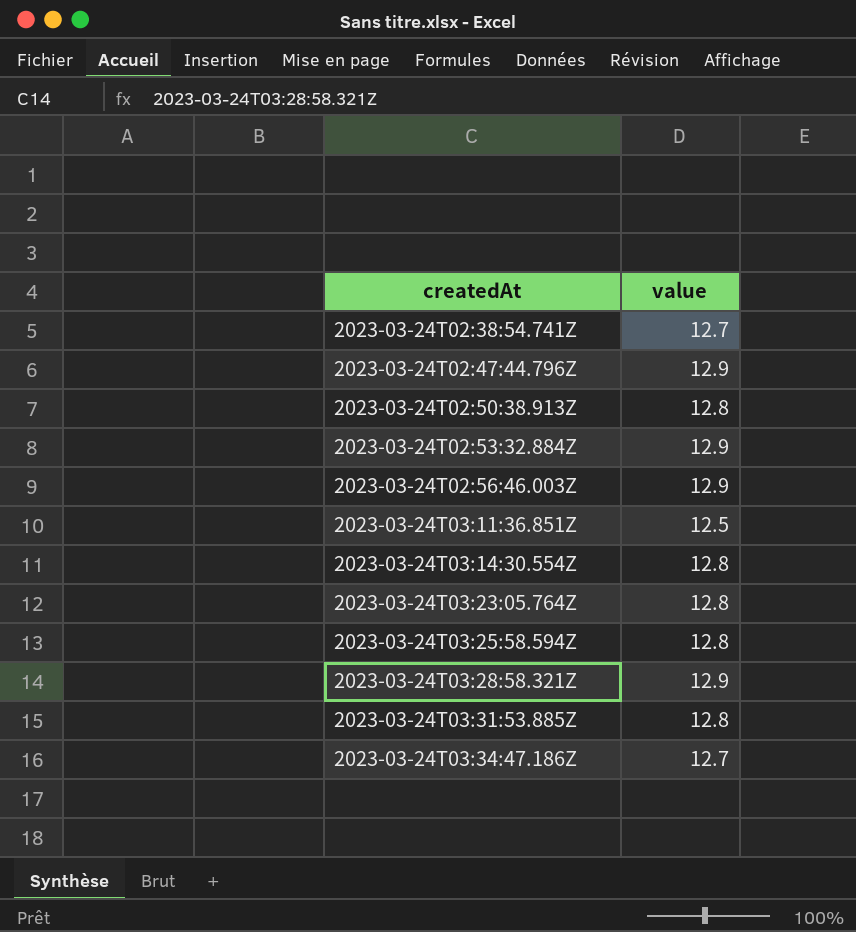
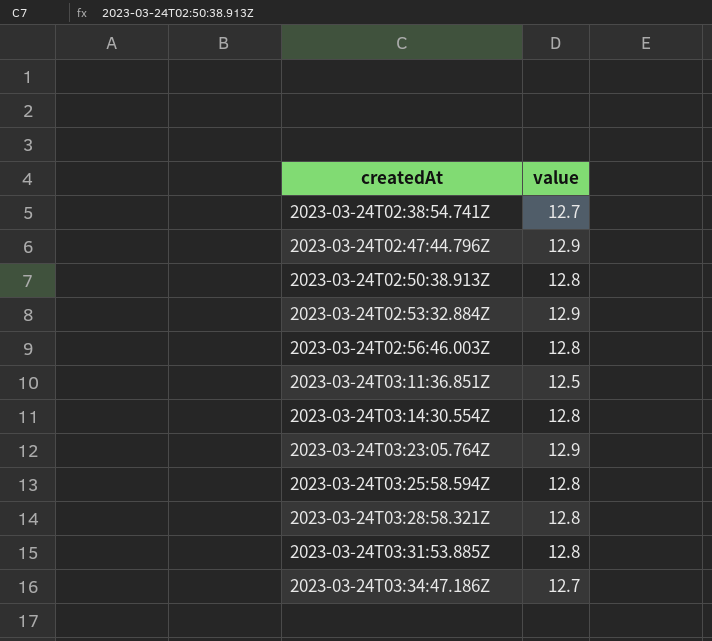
2023-03-24T02:56:46.003Z | value: 12.9 -> 12.8
2023-03-24T03:23:05.764Z | value: 12.8 -> 12.9
2023-03-24T03:28:58.321Z | value: 12.9 -> 12.8

